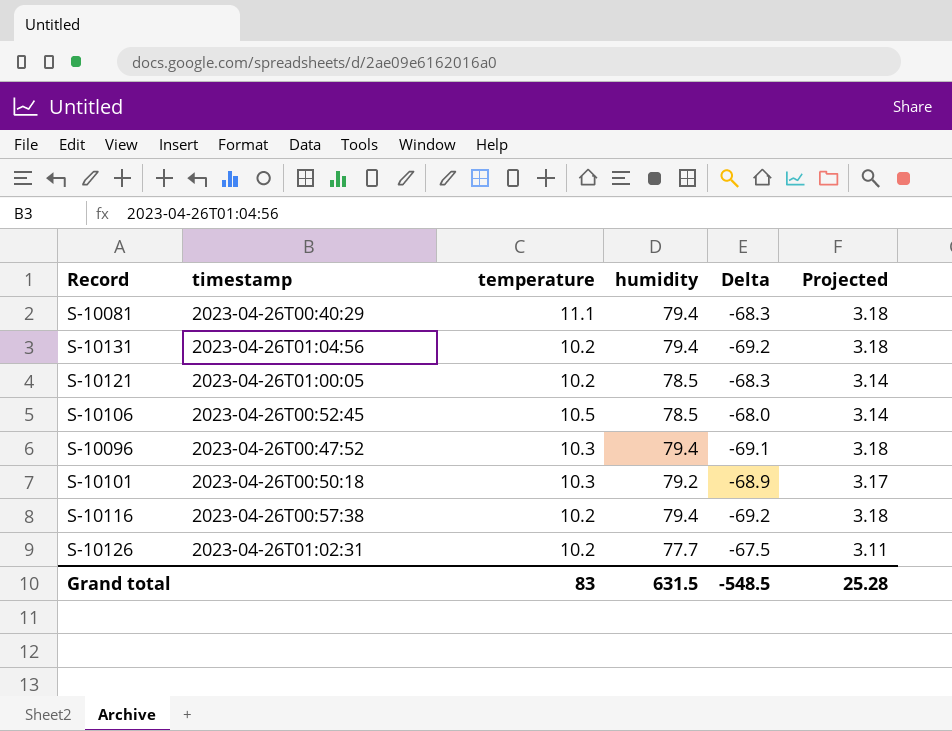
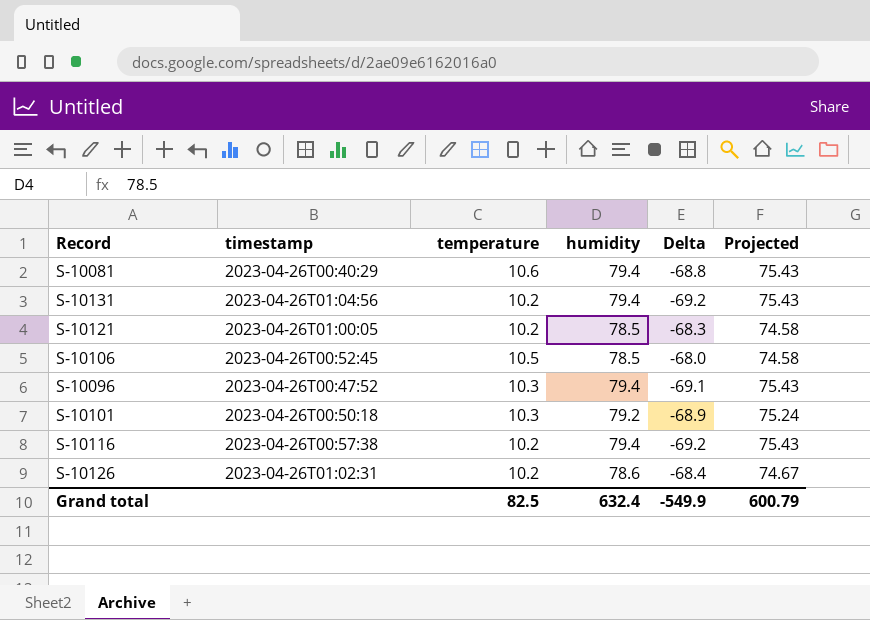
column Projected | formula: [humidity] * 0.04 -> [humidity] * 0.95
S-10081 | temperature: 11.1 -> 10.6
S-10081 | Delta: -68.3 -> -68.8
S-10126 | humidity: 77.7 -> 78.6
S-10126 | Delta: -67.5 -> -68.4
Grand total | temperature: 83 -> 82.5
Grand total | humidity: 631.5 -> 632.4
Grand total | Delta: -548.5 -> -549.9
Grand total | Projected: 25.28 -> 600.79

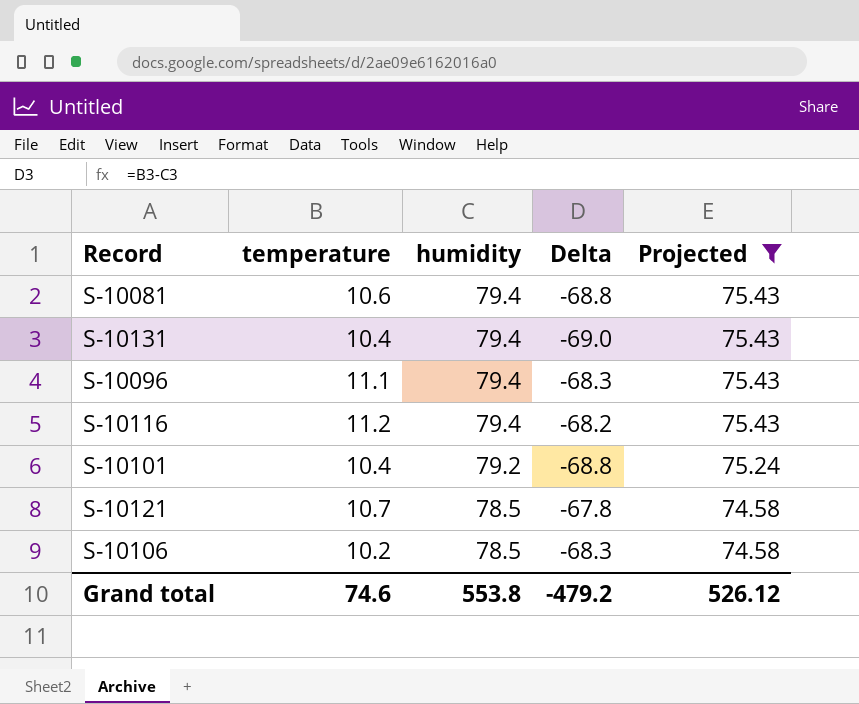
filter: none -> Projected != 74.67
row order: none -> humidity descending
column timestamp | position: 2 -> none
S-10131 | temperature: 10.2 -> 10.4
S-10131 | Delta: -69.2 -> -69.0
S-10096 | temperature: 10.3 -> 11.1
S-10096 | Delta: -69.1 -> -68.3
S-10116 | temperature: 10.2 -> 11.2
S-10116 | Delta: -69.2 -> -68.2
S-10101 | temperature: 10.3 -> 10.4
S-10101 | Delta: -68.9 -> -68.8
S-10121 | temperature: 10.2 -> 10.7
S-10121 | Delta: -68.3 -> -67.8
S-10106 | temperature: 10.5 -> 10.2
S-10106 | Delta: -68.0 -> -68.3
Grand total | temperature: 82.5 -> 74.6
Grand total | humidity: 632.4 -> 553.8
Grand total | Delta: -549.9 -> -479.2
Grand total | Projected: 600.79 -> 526.12

